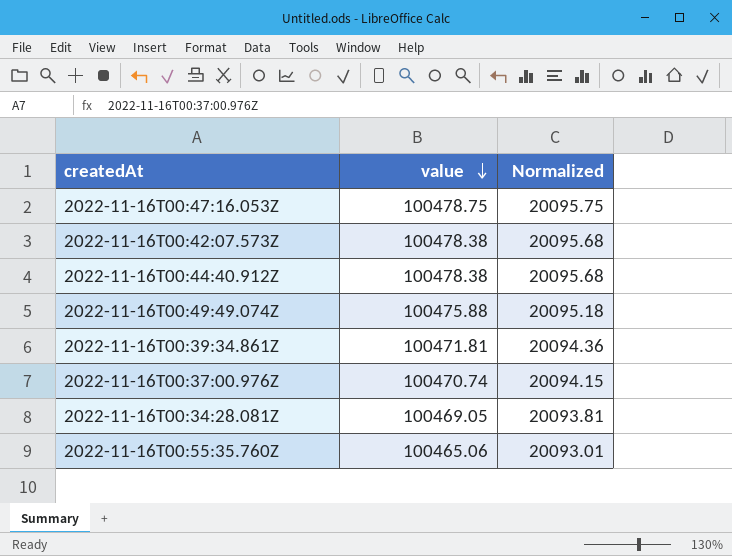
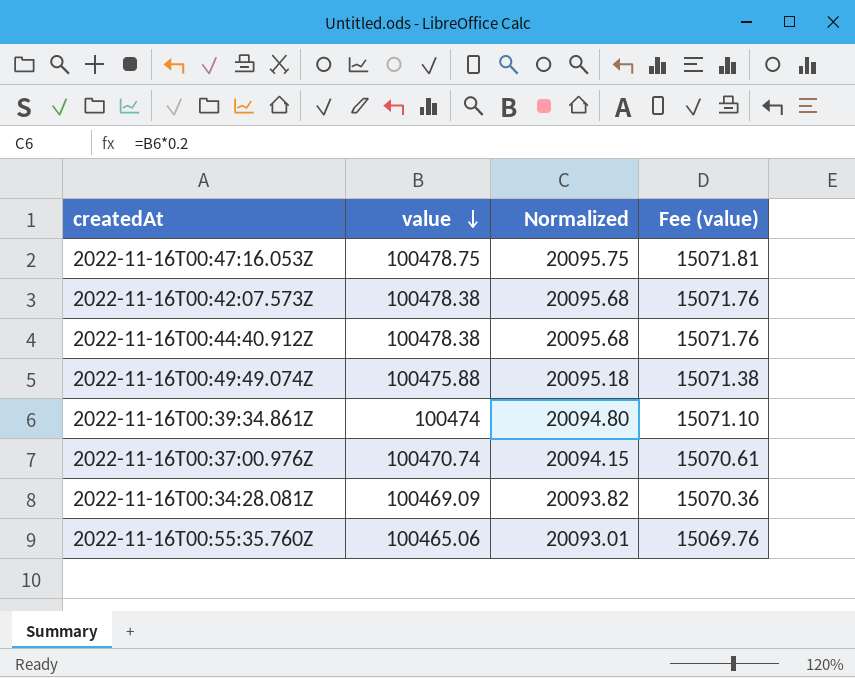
column Fee (value) | formula: none -> [value] * 0.15
2022-11-16T00:39:34.861Z | value: 100471.81 -> 100474
2022-11-16T00:39:34.861Z | Normalized: 20094.36 -> 20094.80
2022-11-16T00:34:28.081Z | value: 100469.05 -> 100469.09
2022-11-16T00:34:28.081Z | Normalized: 20093.81 -> 20093.82

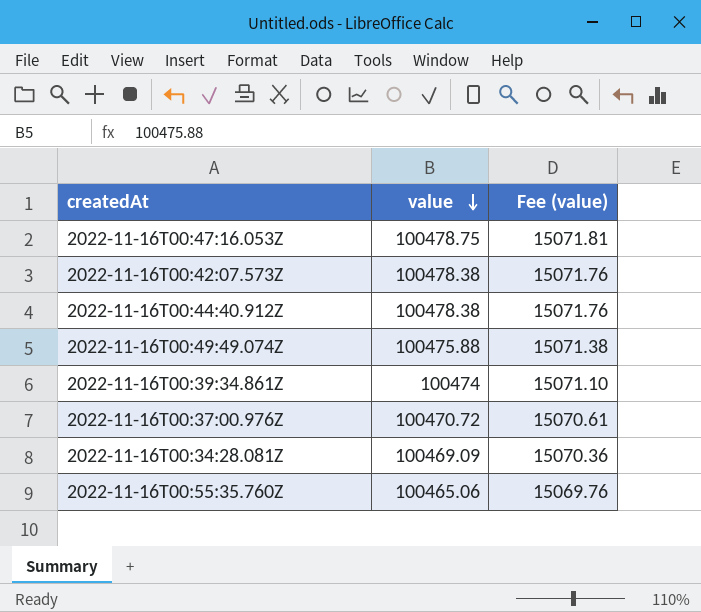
column Normalized | formula: [value] * 0.2 -> none
2022-11-16T00:37:00.976Z | value: 100470.74 -> 100470.72

